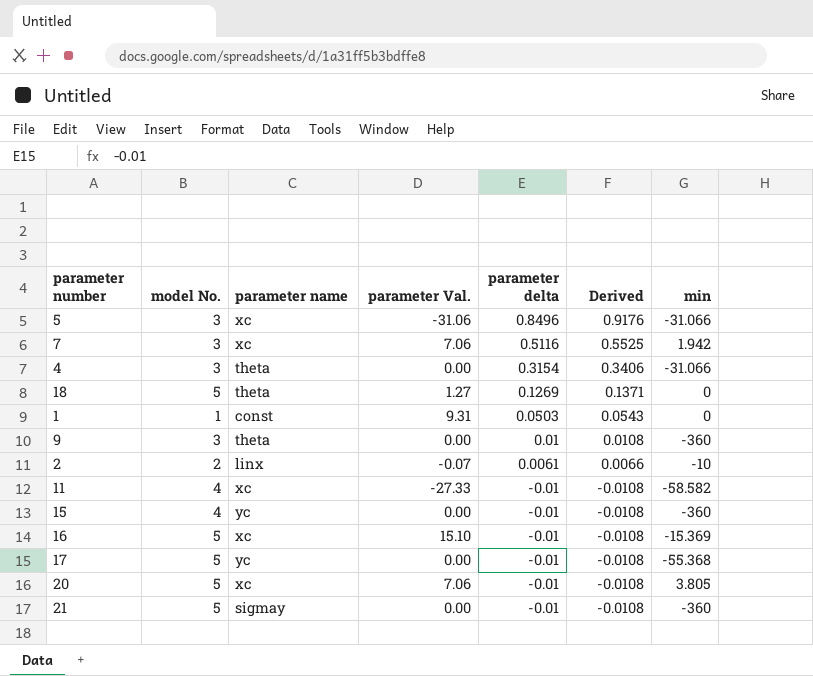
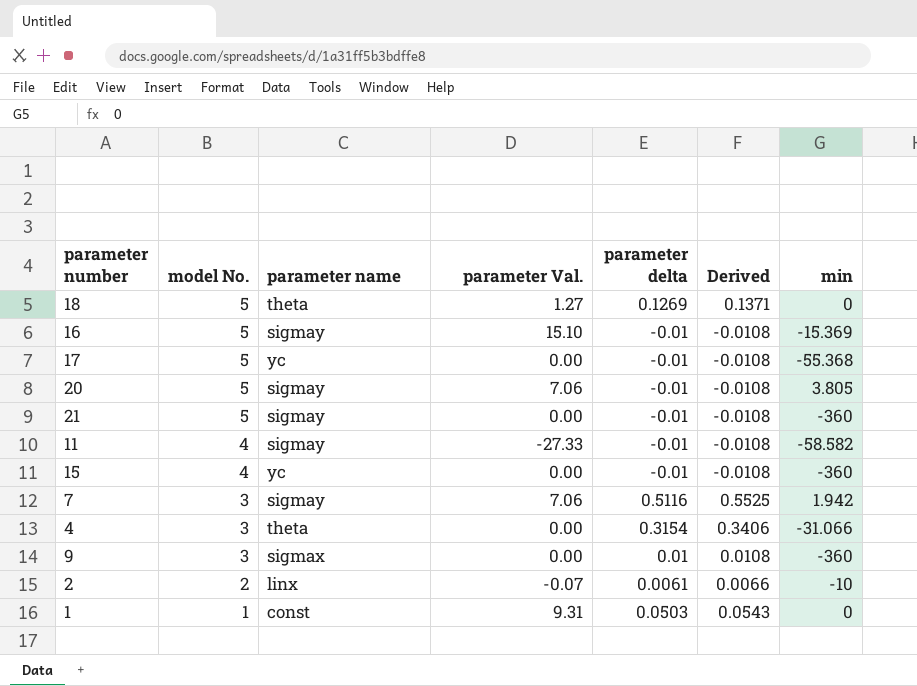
row order: parameter delta descending -> model No. descending
row 5: 3 | xc | -31.06 | 0.8496 | 0.9176 | -31.066 -> none
16 | parameter name: xc -> sigmay
20 | parameter name: xc -> sigmay
11 | parameter name: xc -> sigmay
7 | parameter name: xc -> sigmay
9 | parameter name: theta -> sigmax

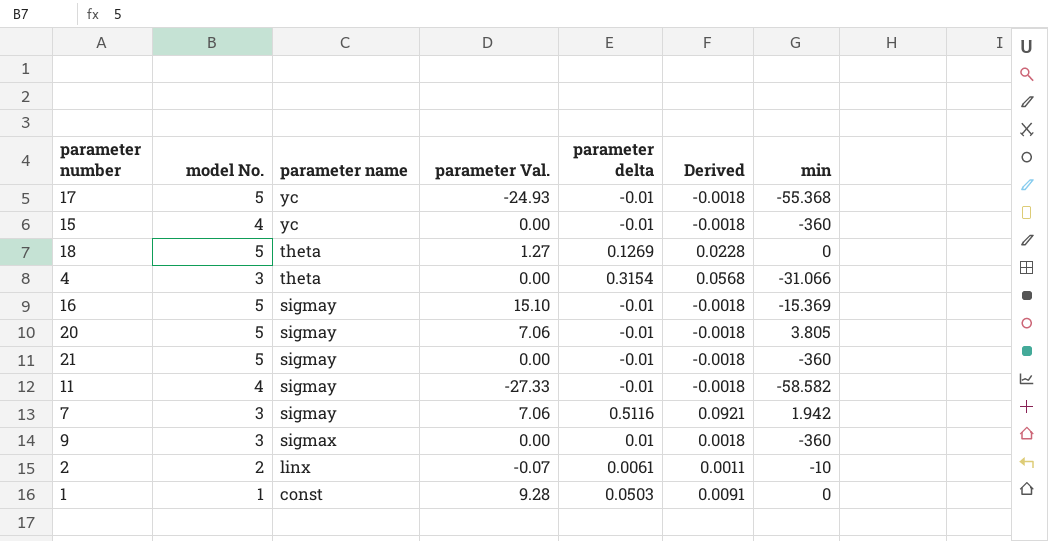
row order: model No. descending -> parameter name descending
column Derived | formula: [parameter delta] * 1.08 -> [parameter delta] * 0.18
17 | parameter Val.: 0.00 -> -24.93
1 | parameter Val.: 9.31 -> 9.28

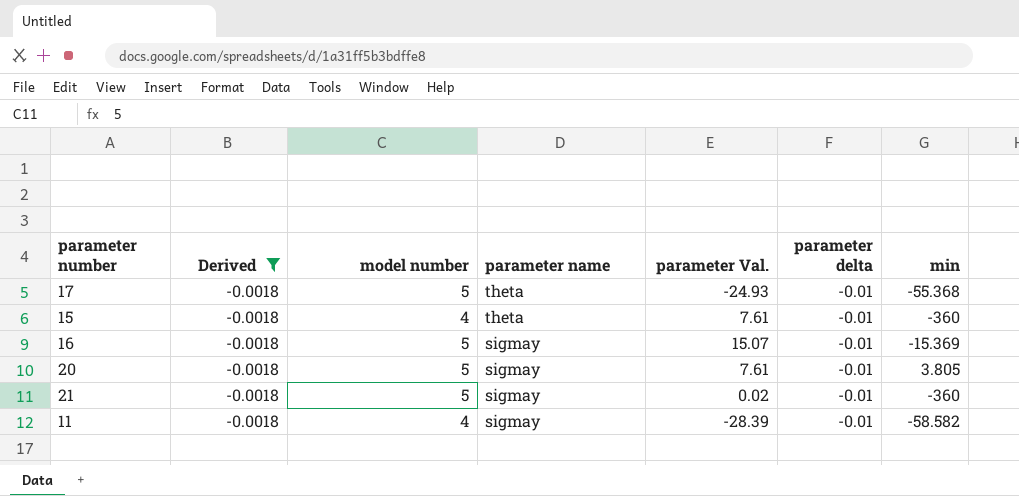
filter: none -> Derived = -0.0018
column Derived | position: 6 -> 2
column name: model No. -> model number
17 | parameter name: yc -> theta
15 | parameter name: yc -> theta
15 | parameter Val.: 0.00 -> 7.61
16 | parameter Val.: 15.10 -> 15.07
20 | parameter Val.: 7.06 -> 7.61
21 | parameter Val.: 0.00 -> 0.02
11 | parameter Val.: -27.33 -> -28.39

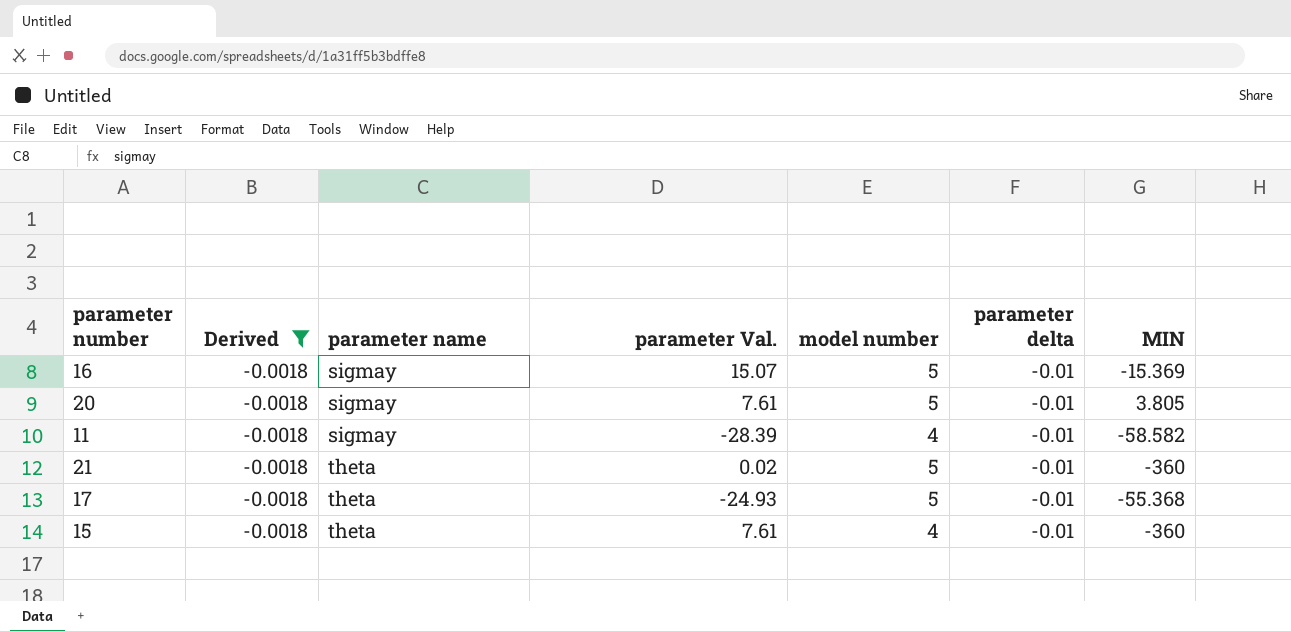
row order: parameter name descending -> parameter name ascending
column model number | position: 3 -> 5
column name: min -> MIN
21 | parameter name: sigmay -> theta

